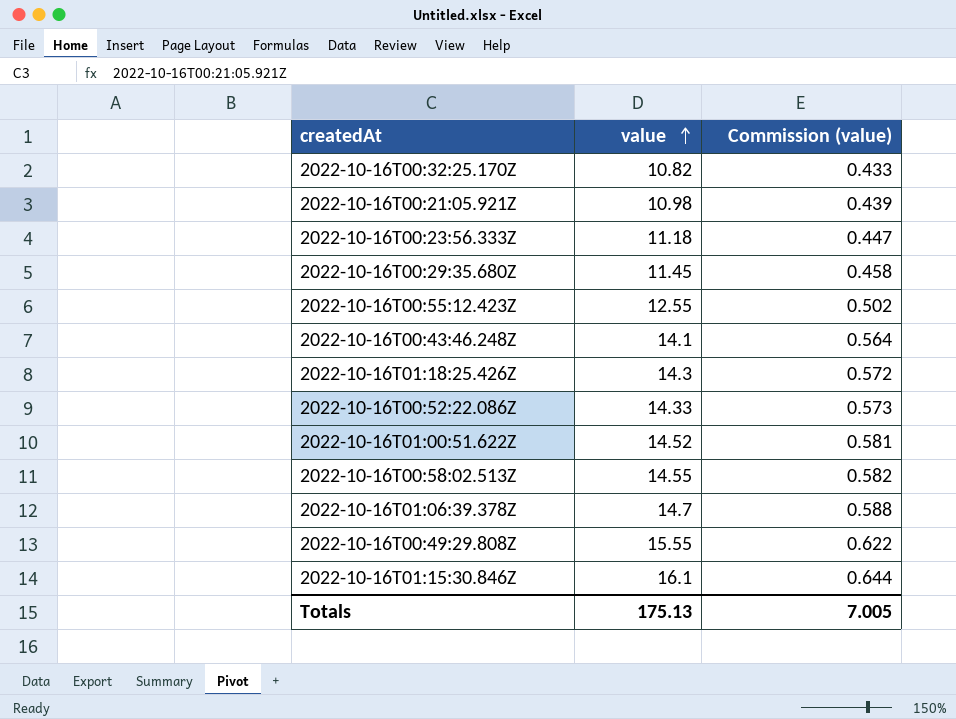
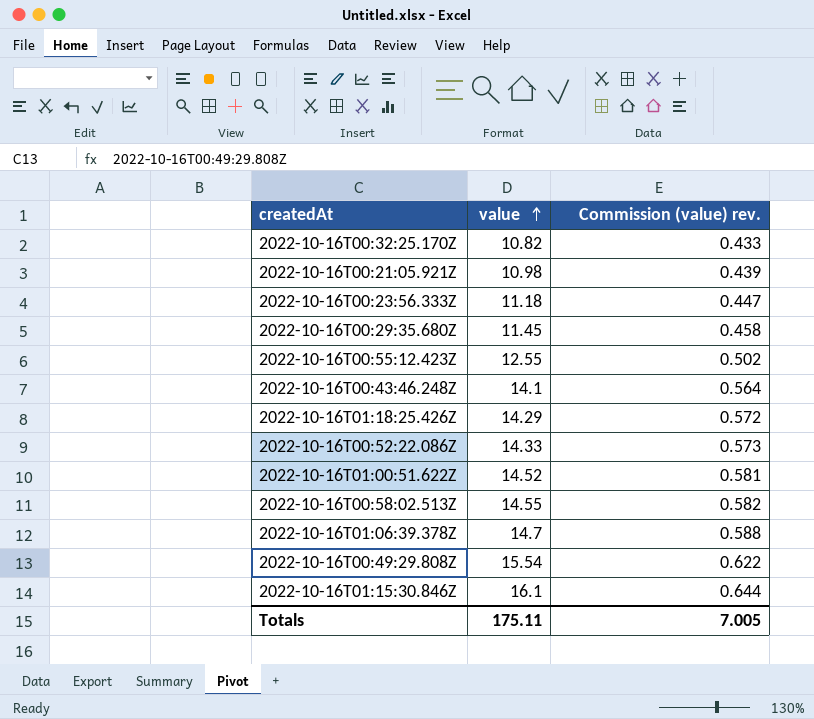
column name: Commission (value) -> Commission (value) rev.
2022-10-16T01:18:25.426Z | value: 14.3 -> 14.29
2022-10-16T00:49:29.808Z | value: 15.55 -> 15.54
Totals | value: 175.13 -> 175.11

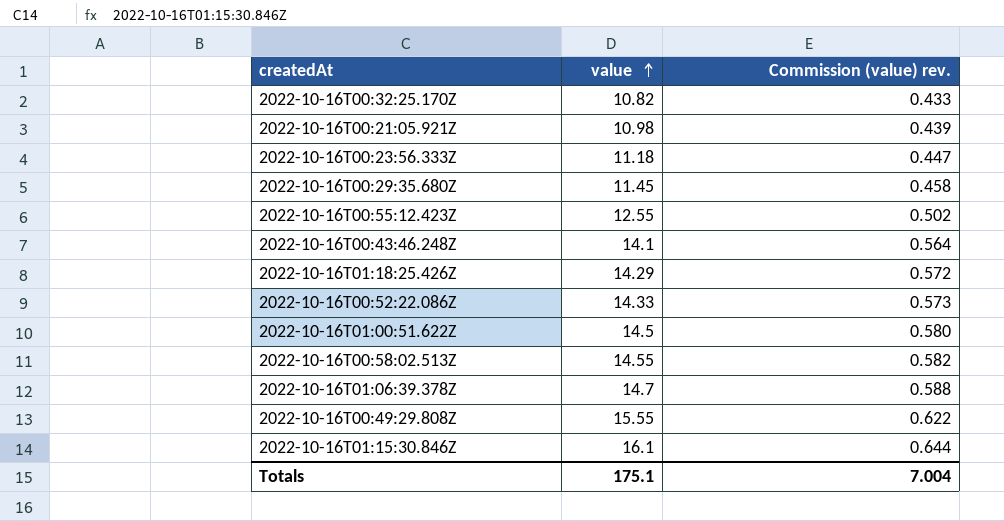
2022-10-16T01:00:51.622Z | value: 14.52 -> 14.5
2022-10-16T01:00:51.622Z | Commission (value) rev.: 0.581 -> 0.580
2022-10-16T00:49:29.808Z | value: 15.54 -> 15.55
Totals | value: 175.11 -> 175.1
Totals | Commission (value) rev.: 7.005 -> 7.004

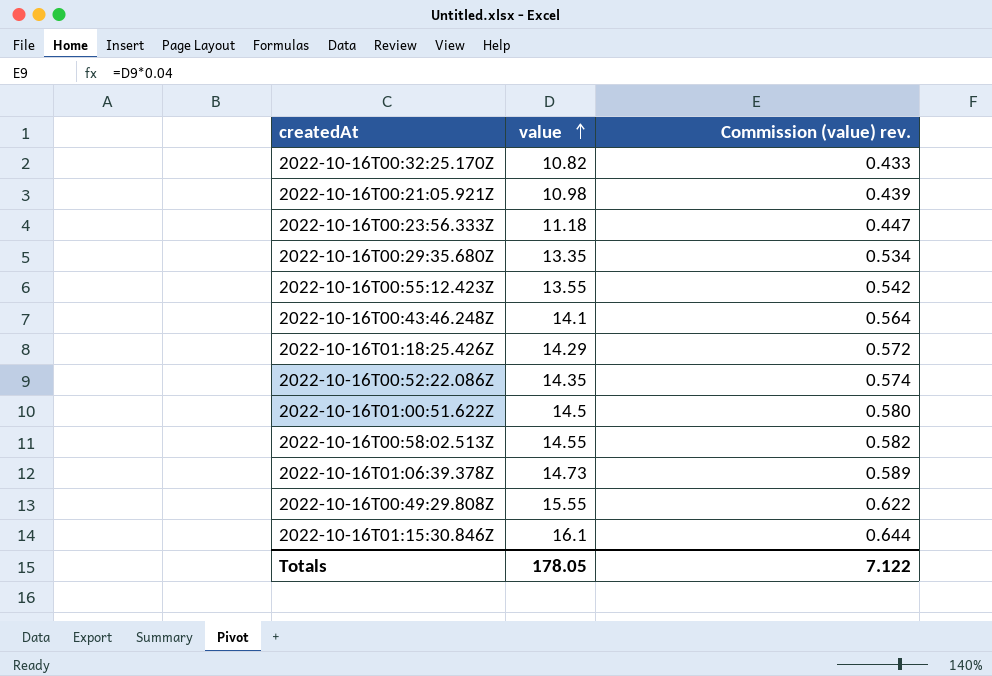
2022-10-16T00:29:35.680Z | value: 11.45 -> 13.35
2022-10-16T00:29:35.680Z | Commission (value) rev.: 0.458 -> 0.534
2022-10-16T00:55:12.423Z | value: 12.55 -> 13.55
2022-10-16T00:55:12.423Z | Commission (value) rev.: 0.502 -> 0.542
2022-10-16T00:52:22.086Z | value: 14.33 -> 14.35
2022-10-16T00:52:22.086Z | Commission (value) rev.: 0.573 -> 0.574
2022-10-16T01:06:39.378Z | value: 14.7 -> 14.73
2022-10-16T01:06:39.378Z | Commission (value) rev.: 0.588 -> 0.589
Totals | value: 175.1 -> 178.05
Totals | Commission (value) rev.: 7.004 -> 7.122

